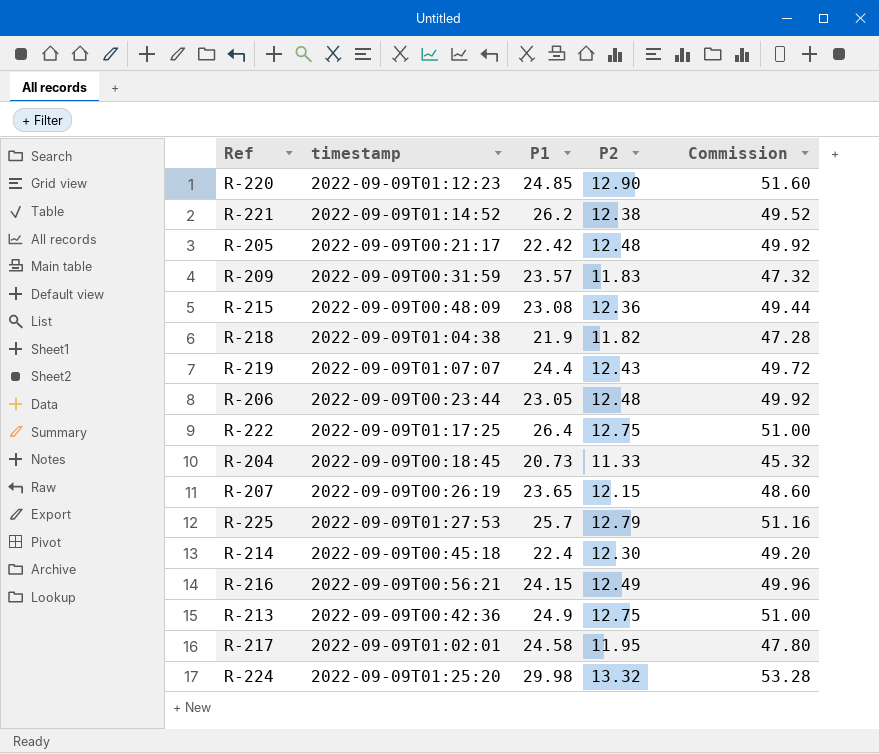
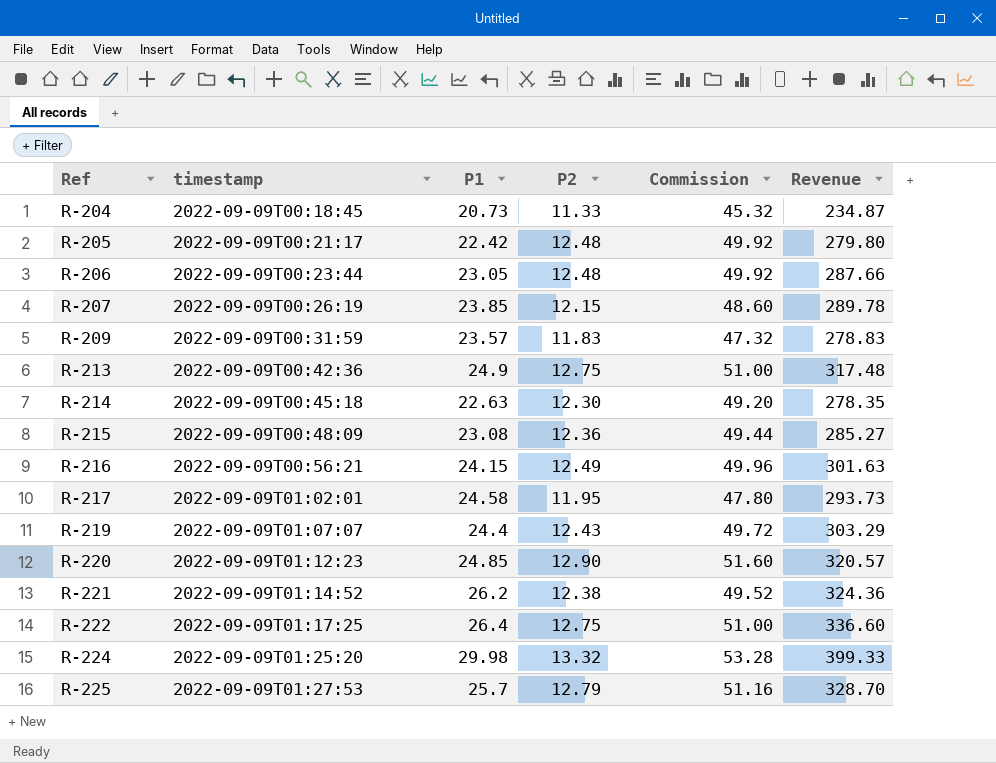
row order: none -> Ref ascending
column Revenue | formula: none -> [P1] * [P2]
row R-218: 2022-09-09T01:04:38 | 21.9 | 11.82 | 47.28 -> none
R-207 | P1: 23.65 -> 23.85
R-214 | P1: 22.4 -> 22.63

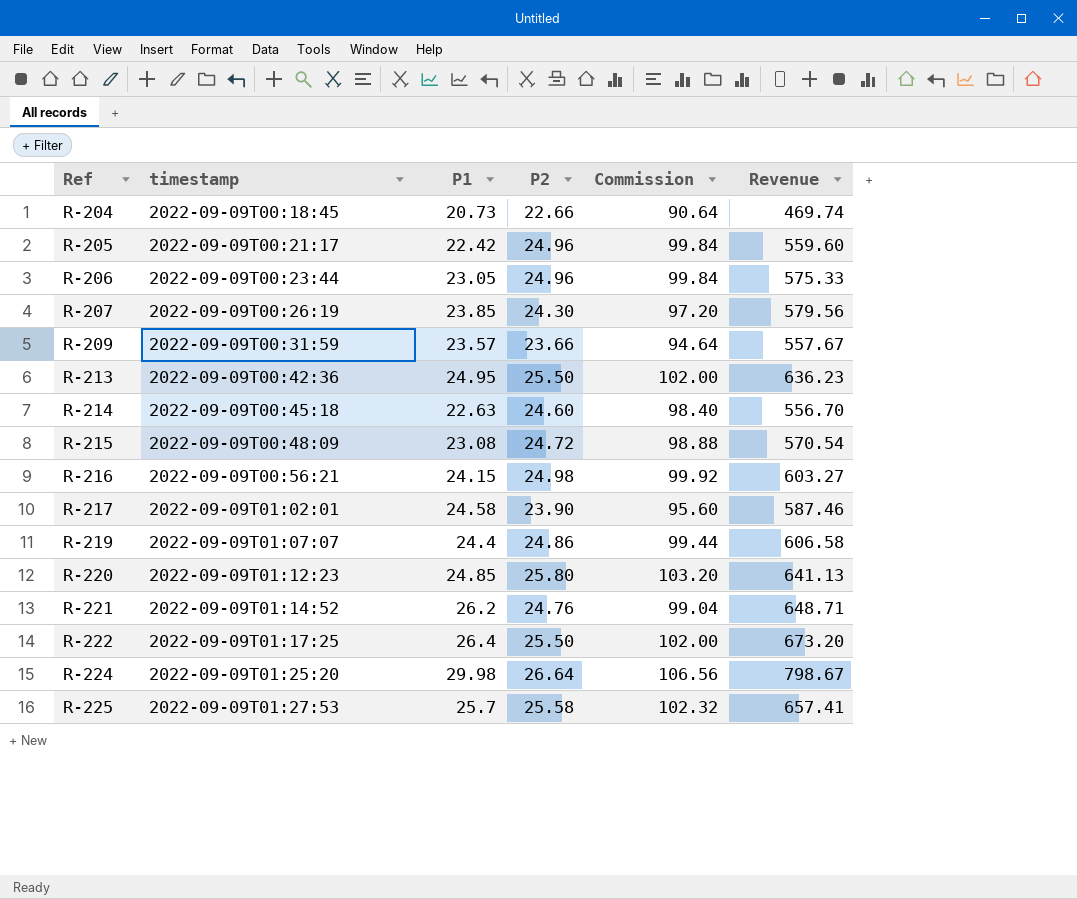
R-204 | P2: 11.33 -> 22.66
R-204 | Commission: 45.32 -> 90.64
R-204 | Revenue: 234.87 -> 469.74
R-205 | P2: 12.48 -> 24.96
R-205 | Commission: 49.92 -> 99.84
R-205 | Revenue: 279.80 -> 559.60
R-206 | P2: 12.48 -> 24.96
R-206 | Commission: 49.92 -> 99.84
R-206 | Revenue: 287.66 -> 575.33
R-207 | P2: 12.15 -> 24.30
R-207 | Commission: 48.60 -> 97.20
R-207 | Revenue: 289.78 -> 579.56
R-209 | P2: 11.83 -> 23.66
R-209 | Commission: 47.32 -> 94.64
R-209 | Revenue: 278.83 -> 557.67
R-213 | P1: 24.9 -> 24.95
R-213 | P2: 12.75 -> 25.50
R-213 | Commission: 51.00 -> 102.00
R-213 | Revenue: 317.48 -> 636.23
R-214 | P2: 12.30 -> 24.60
R-214 | Commission: 49.20 -> 98.40
R-214 | Revenue: 278.35 -> 556.70
R-215 | P2: 12.36 -> 24.72
R-215 | Commission: 49.44 -> 98.88
R-215 | Revenue: 285.27 -> 570.54
R-216 | P2: 12.49 -> 24.98
R-216 | Commission: 49.96 -> 99.92
R-216 | Revenue: 301.63 -> 603.27
R-217 | P2: 11.95 -> 23.90
R-217 | Commission: 47.80 -> 95.60
R-217 | Revenue: 293.73 -> 587.46
R-219 | P2: 12.43 -> 24.86
R-219 | Commission: 49.72 -> 99.44
R-219 | Revenue: 303.29 -> 606.58
R-220 | P2: 12.90 -> 25.80
R-220 | Commission: 51.60 -> 103.20
R-220 | Revenue: 320.57 -> 641.13
R-221 | P2: 12.38 -> 24.76
R-221 | Commission: 49.52 -> 99.04
R-221 | Revenue: 324.36 -> 648.71
R-222 | P2: 12.75 -> 25.50
R-222 | Commission: 51.00 -> 102.00
R-222 | Revenue: 336.60 -> 673.20
R-224 | P2: 13.32 -> 26.64
R-224 | Commission: 53.28 -> 106.56
R-224 | Revenue: 399.33 -> 798.67
R-225 | P2: 12.79 -> 25.58
R-225 | Commission: 51.16 -> 102.32
R-225 | Revenue: 328.70 -> 657.41

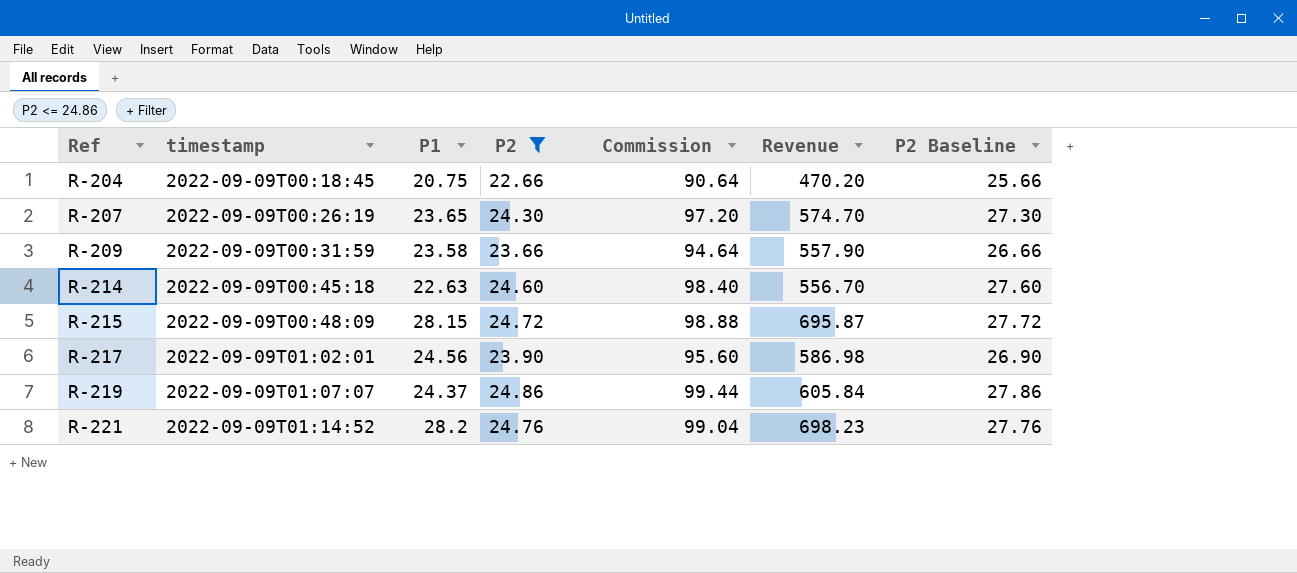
filter: none -> P2 <= 24.86
column P2 Baseline | formula: none -> [P2] + 3
R-204 | P1: 20.73 -> 20.75
R-204 | Revenue: 469.74 -> 470.20
R-207 | P1: 23.85 -> 23.65
R-207 | Revenue: 579.56 -> 574.70
R-209 | P1: 23.57 -> 23.58
R-209 | Revenue: 557.67 -> 557.90
R-215 | P1: 23.08 -> 28.15
R-215 | Revenue: 570.54 -> 695.87
R-217 | P1: 24.58 -> 24.56
R-217 | Revenue: 587.46 -> 586.98
R-219 | P1: 24.4 -> 24.37
R-219 | Revenue: 606.58 -> 605.84
R-221 | P1: 26.2 -> 28.2
R-221 | Revenue: 648.71 -> 698.23

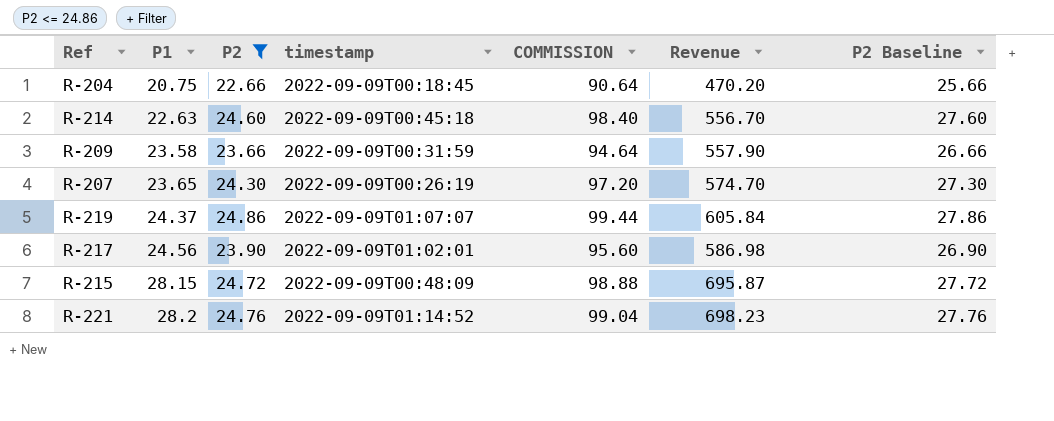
row order: Ref ascending -> P1 ascending
column timestamp | position: 2 -> 4
column name: Commission -> COMMISSION

